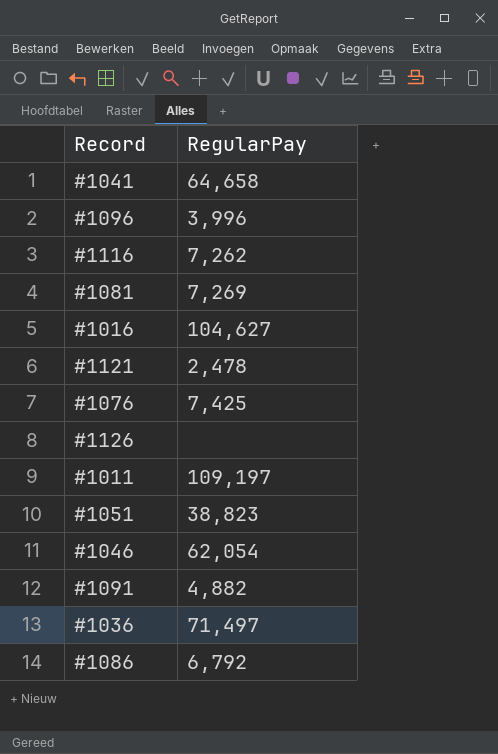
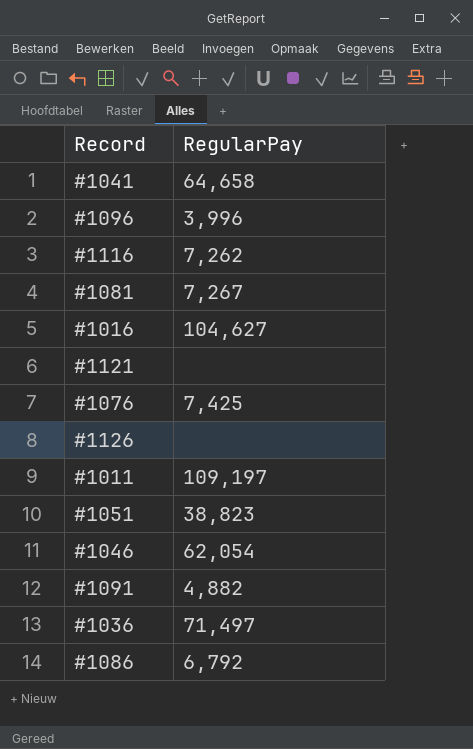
#1081 | RegularPay: 7,269 -> 7,267
#1121 | RegularPay: 2,478 -> none

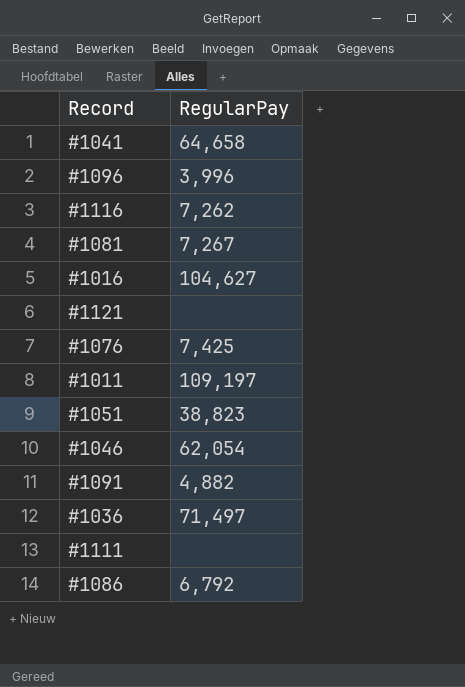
row #1126: none -> none
row #1111: none -> none

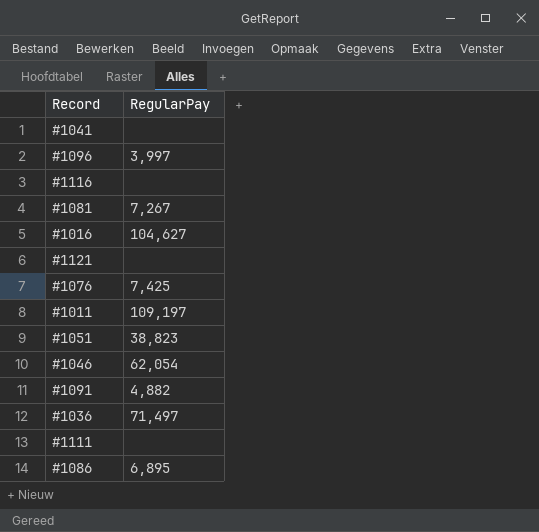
#1041 | RegularPay: 64,658 -> none
#1096 | RegularPay: 3,996 -> 3,997
#1116 | RegularPay: 7,262 -> none
#1086 | RegularPay: 6,792 -> 6,895

